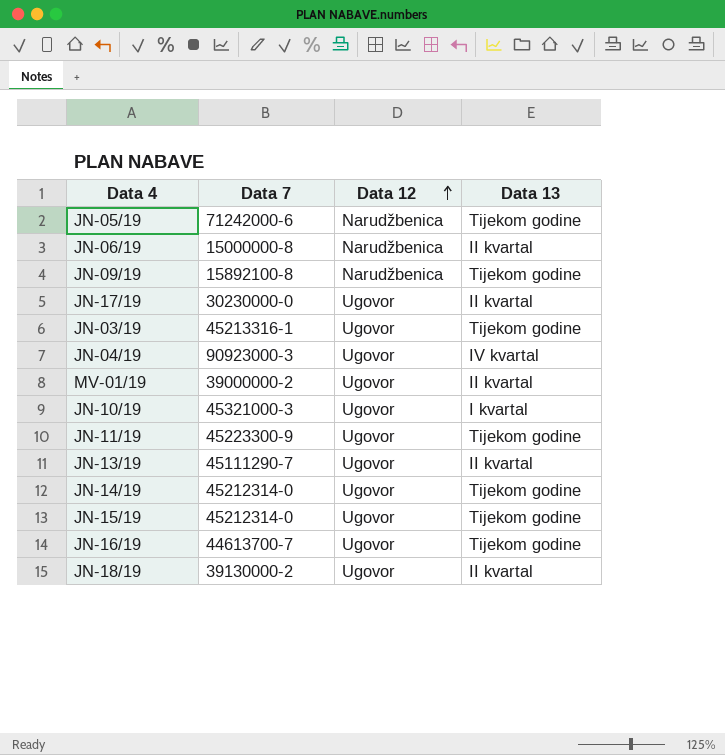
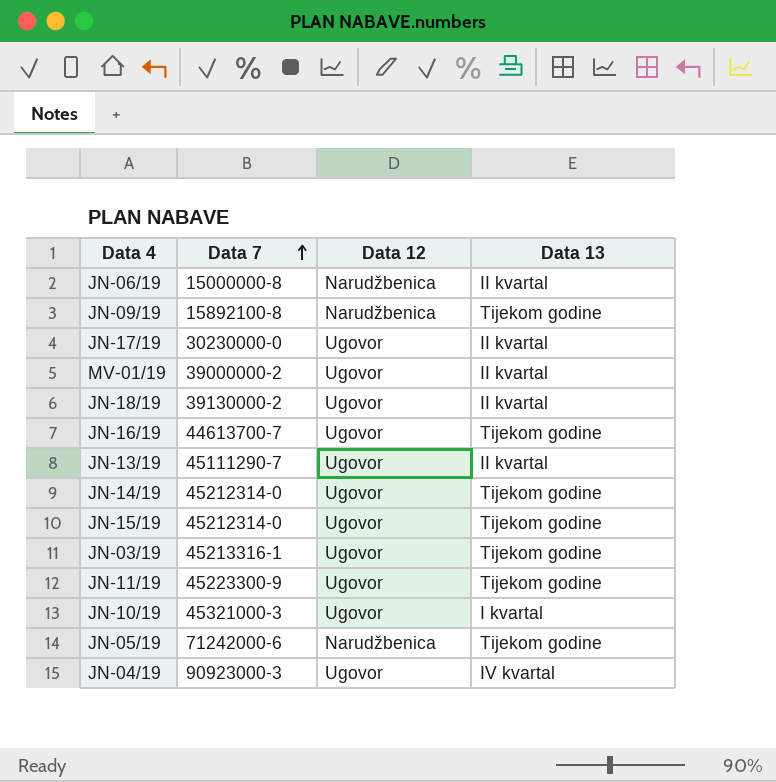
row order: Data 12 ascending -> Data 7 ascending

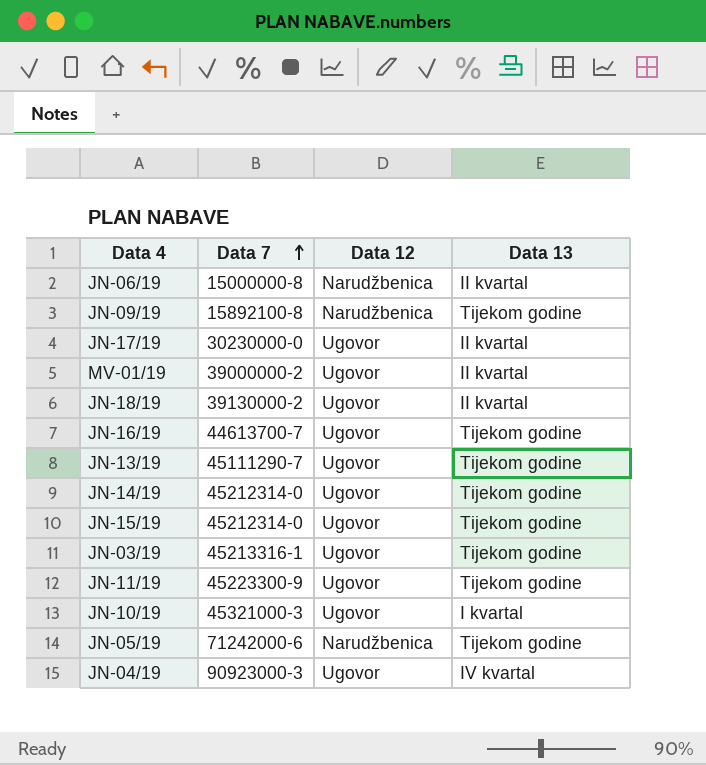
JN-13/19 | Data 13: II kvartal -> Tijekom godine

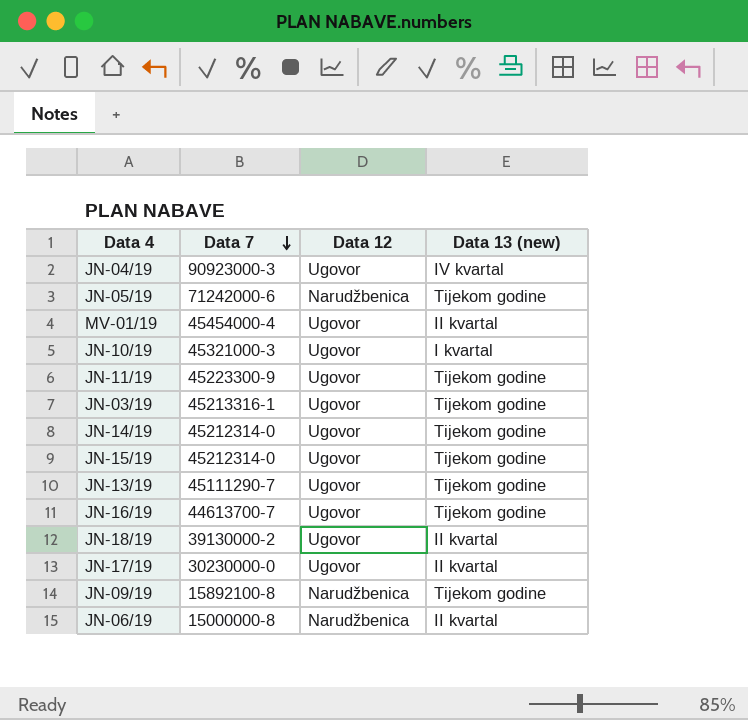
row order: Data 7 ascending -> Data 7 descending
column name: Data 13 -> Data 13 (new)
MV-01/19 | Data 7: 39000000-2 -> 45454000-4

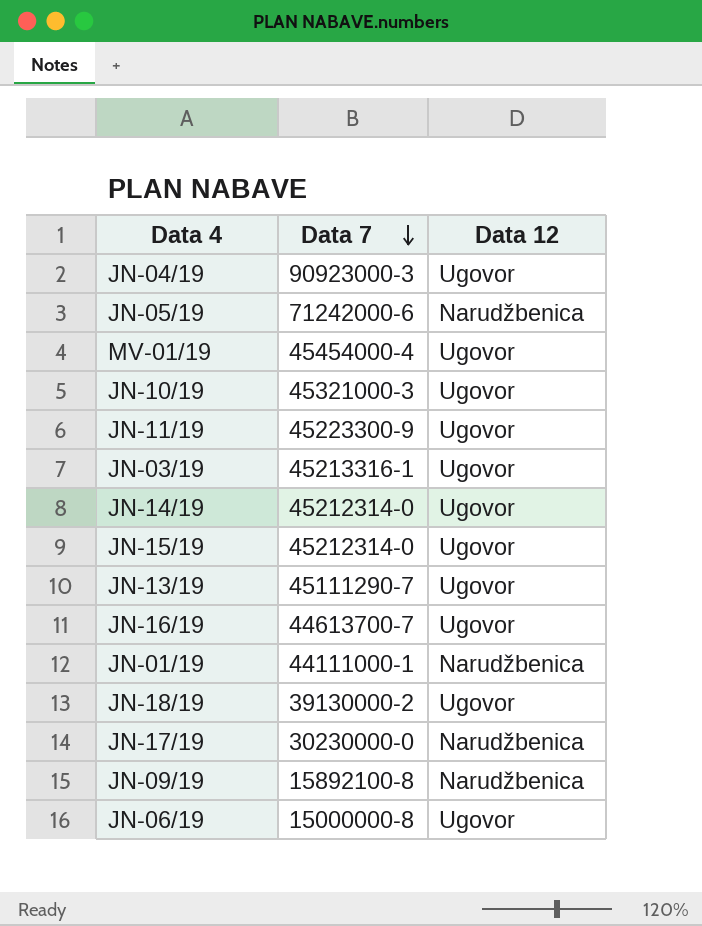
column Data 13 (new) | position: 4 -> none
row JN-01/19: none -> 44111000-1 | Narudžbenica
JN-17/19 | Data 12: Ugovor -> Narudžbenica
JN-06/19 | Data 12: Narudžbenica -> Ugovor

